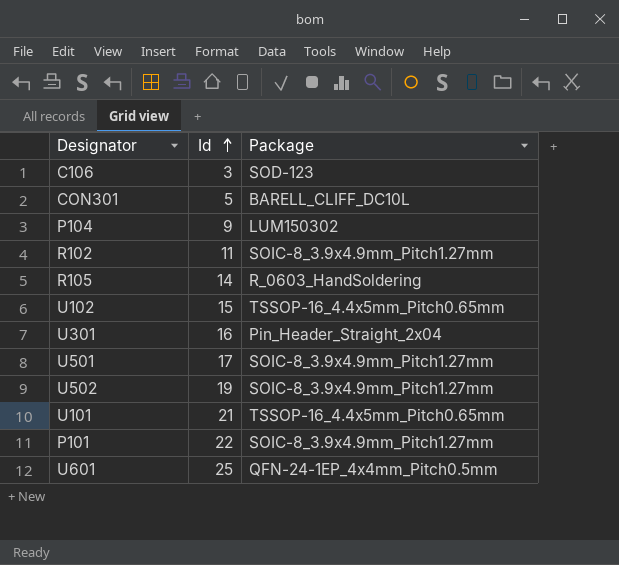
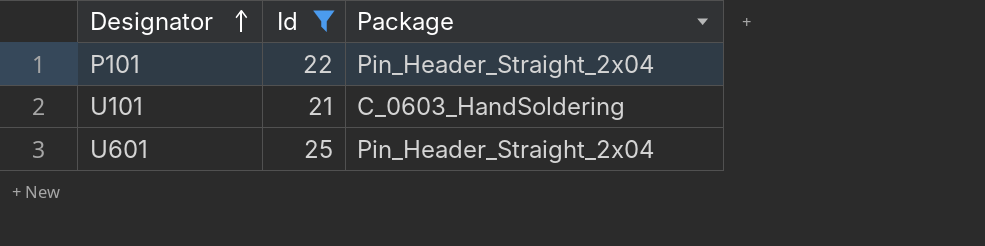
filter: none -> Id >= 21
row order: Id ascending -> Designator ascending
P101 | Package: SOIC-8_3.9x4.9mm_Pitch1.27mm -> Pin_Header_Straight_2x04
U101 | Package: TSSOP-16_4.4x5mm_Pitch0.65mm -> C_0603_HandSoldering
U601 | Package: QFN-24-1EP_4x4mm_Pitch0.5mm -> Pin_Header_Straight_2x04

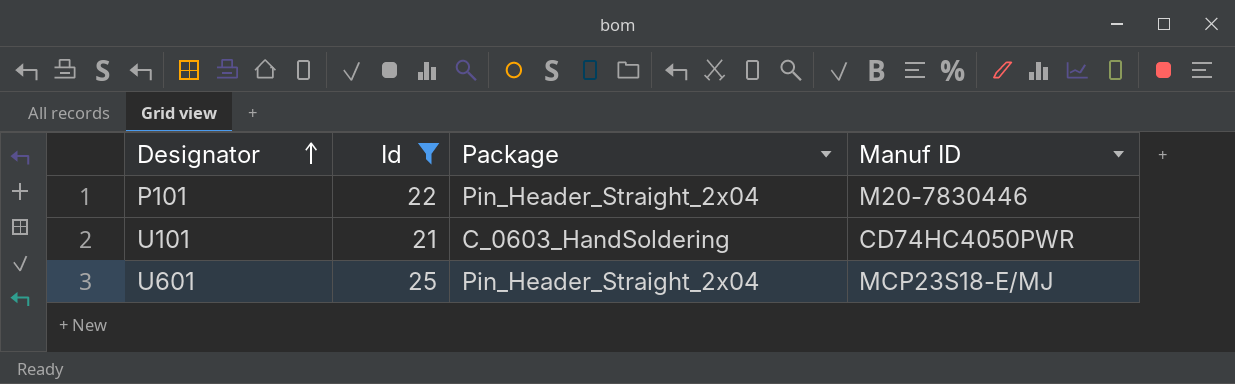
column Manuf ID | position: none -> 4

